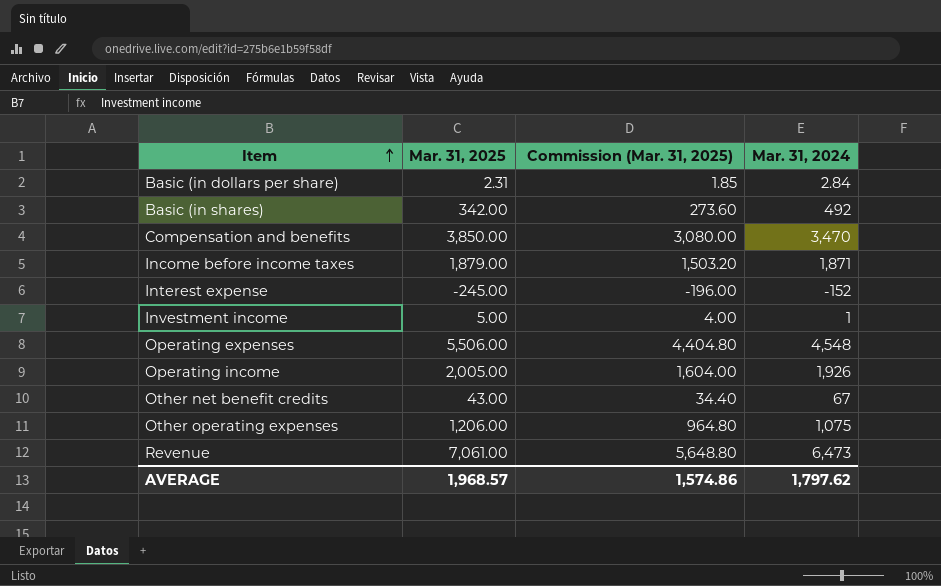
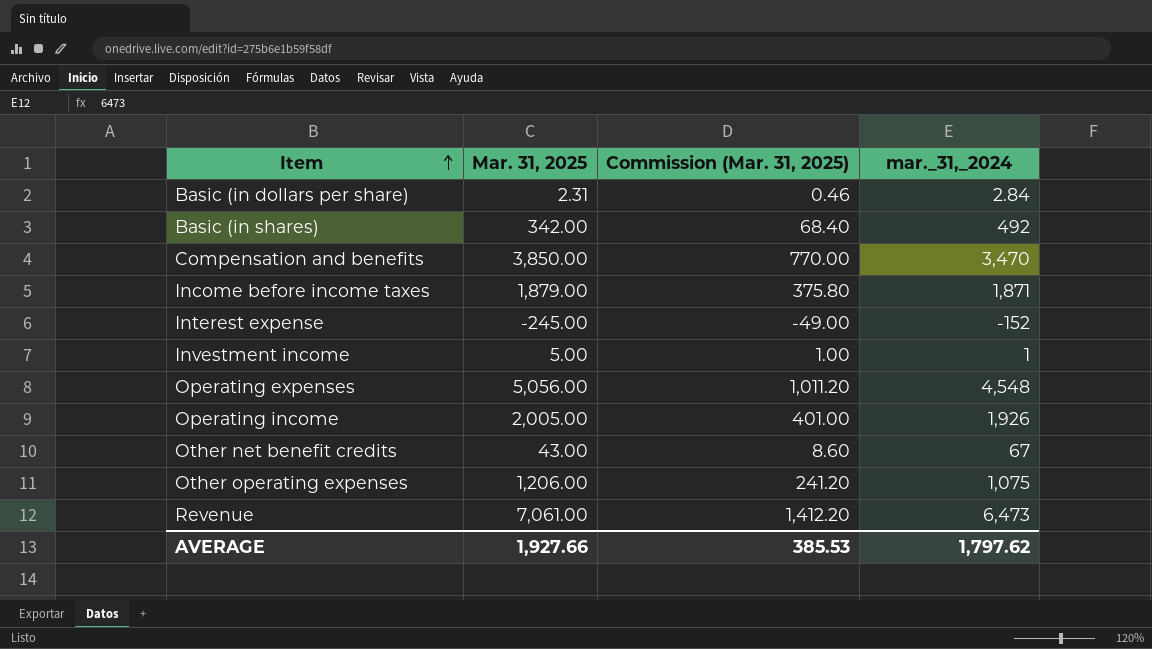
column Commission (Mar. 31, 2025) | formula: [Mar. 31, 2025] * 0.8 -> [Mar. 31, 2025] * 0.2
column name: Mar. 31, 2024 -> mar._31,_2024
Operating expenses | Mar. 31, 2025: 5,506.00 -> 5,056.00
AVERAGE | Mar. 31, 2025: 1,968.57 -> 1,927.66
AVERAGE | Commission (Mar. 31, 2025): 1,574.86 -> 385.53

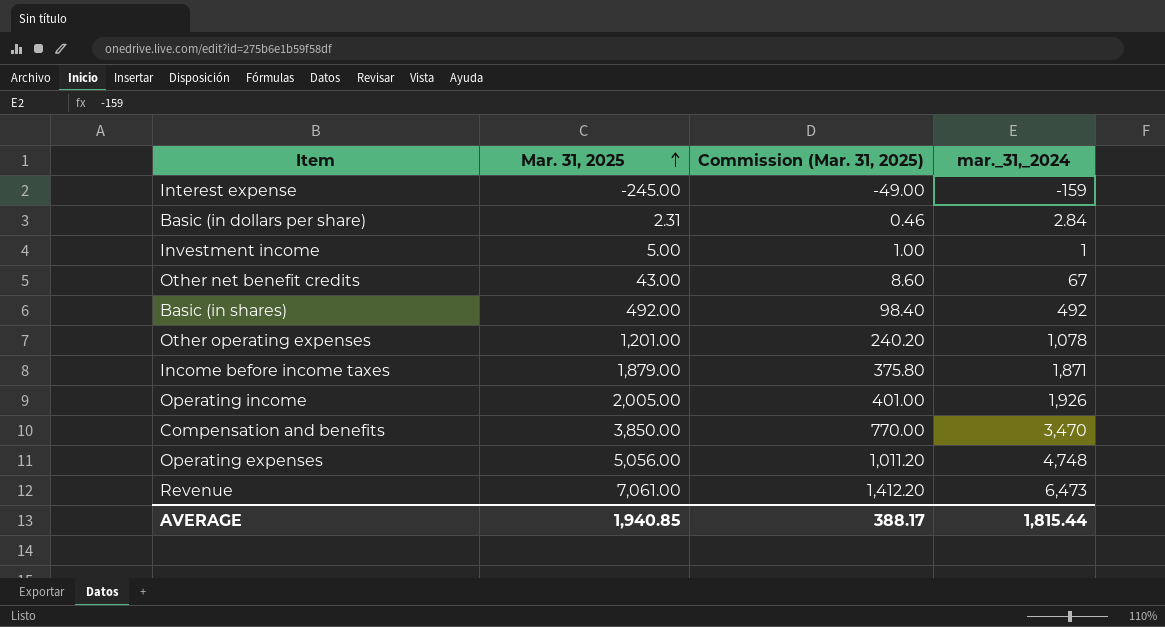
row order: Item ascending -> Mar. 31, 2025 ascending
Interest expense | mar._31,_2024: -152 -> -159
Basic (in shares) | Mar. 31, 2025: 342.00 -> 492.00
Basic (in shares) | Commission (Mar. 31, 2025): 68.40 -> 98.40
Other operating expenses | Mar. 31, 2025: 1,206.00 -> 1,201.00
Other operating expenses | Commission (Mar. 31, 2025): 241.20 -> 240.20
Other operating expenses | mar._31,_2024: 1,075 -> 1,078
Operating expenses | mar._31,_2024: 4,548 -> 4,748
AVERAGE | Mar. 31, 2025: 1,927.66 -> 1,940.85
AVERAGE | Commission (Mar. 31, 2025): 385.53 -> 388.17
AVERAGE | mar._31,_2024: 1,797.62 -> 1,815.44

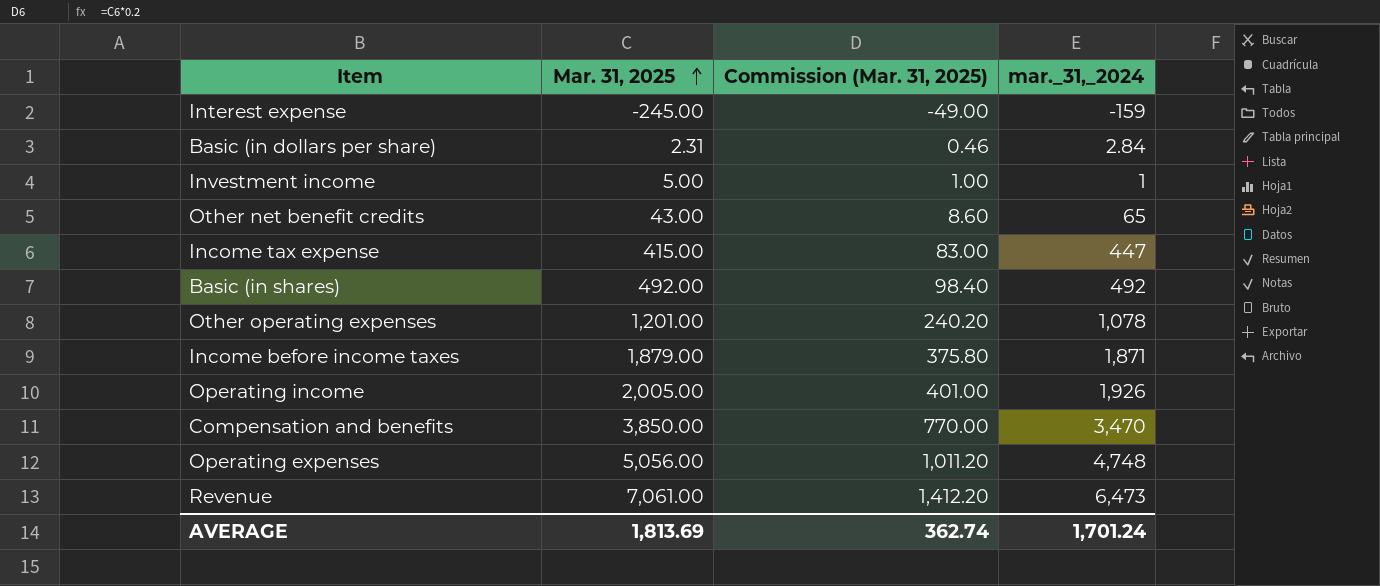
Other net benefit credits | mar._31,_2024: 67 -> 65
row Income tax expense: none -> 415.00 | 83.00 | 447
AVERAGE | Mar. 31, 2025: 1,940.85 -> 1,813.69
AVERAGE | Commission (Mar. 31, 2025): 388.17 -> 362.74
AVERAGE | mar._31,_2024: 1,815.44 -> 1,701.24

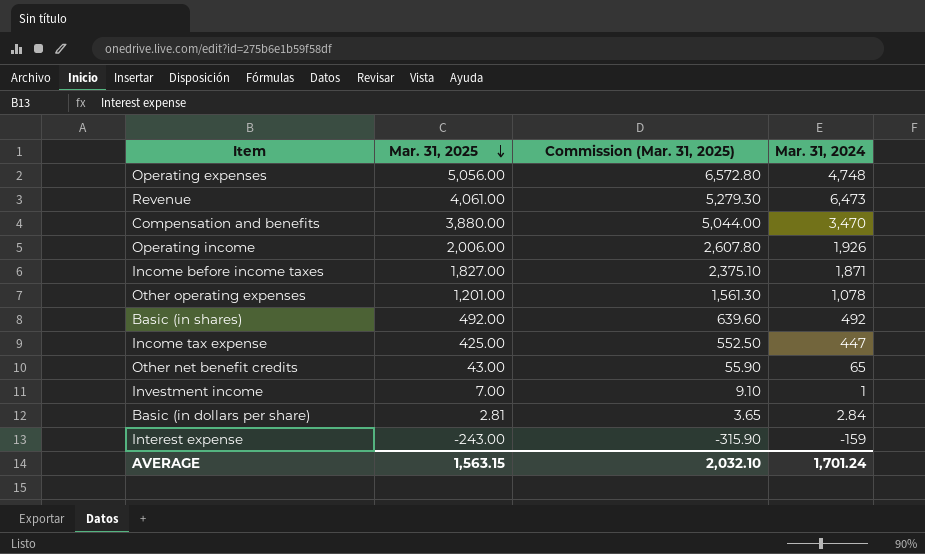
row order: Mar. 31, 2025 ascending -> Mar. 31, 2025 descending
column Commission (Mar. 31, 2025) | formula: [Mar. 31, 2025] * 0.2 -> [Mar. 31, 2025] * 1.3
column name: mar._31,_2024 -> Mar. 31, 2024
Revenue | Mar. 31, 2025: 7,061.00 -> 4,061.00
Compensation and benefits | Mar. 31, 2025: 3,850.00 -> 3,880.00
Operating income | Mar. 31, 2025: 2,005.00 -> 2,006.00
Income before income taxes | Mar. 31, 2025: 1,879.00 -> 1,827.00
Income tax expense | Mar. 31, 2025: 415.00 -> 425.00
Investment income | Mar. 31, 2025: 5.00 -> 7.00
Basic (in dollars per share) | Mar. 31, 2025: 2.31 -> 2.81
Interest expense | Mar. 31, 2025: -245.00 -> -243.00
AVERAGE | Mar. 31, 2025: 1,813.69 -> 1,563.15
AVERAGE | Commission (Mar. 31, 2025): 362.74 -> 2,032.10

